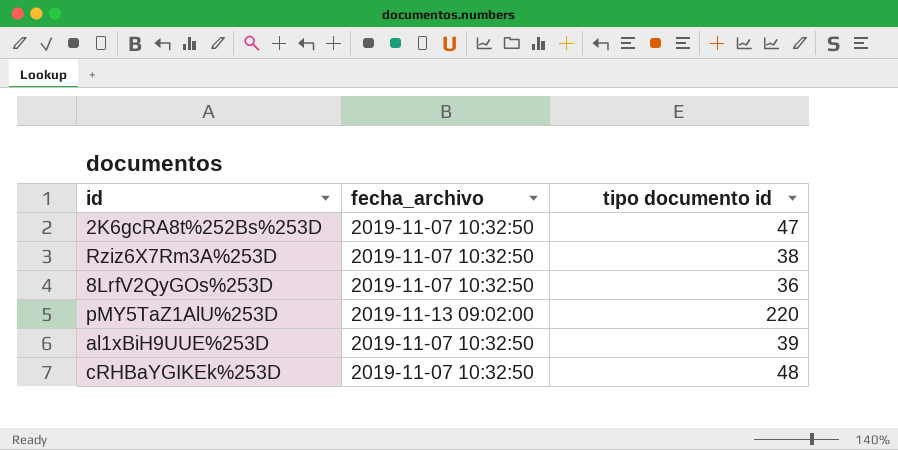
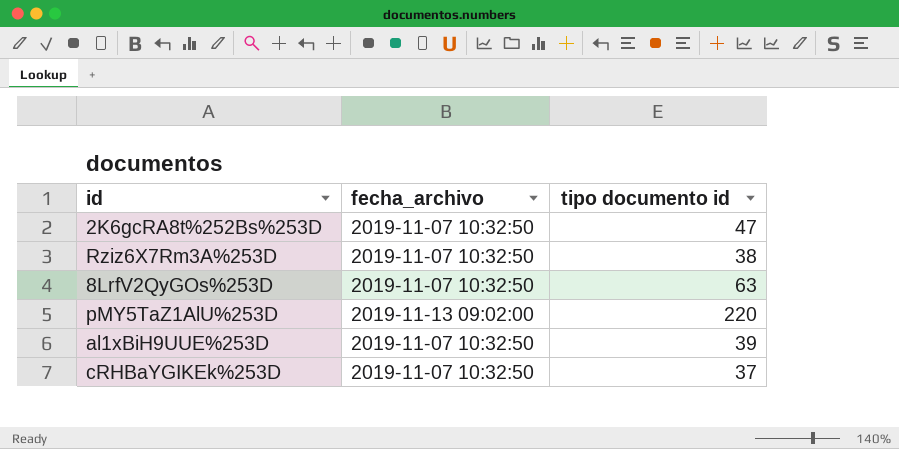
8LrfV2QyGOs%253D | tipo documento id: 36 -> 63
cRHBaYGIKEk%253D | tipo documento id: 48 -> 37

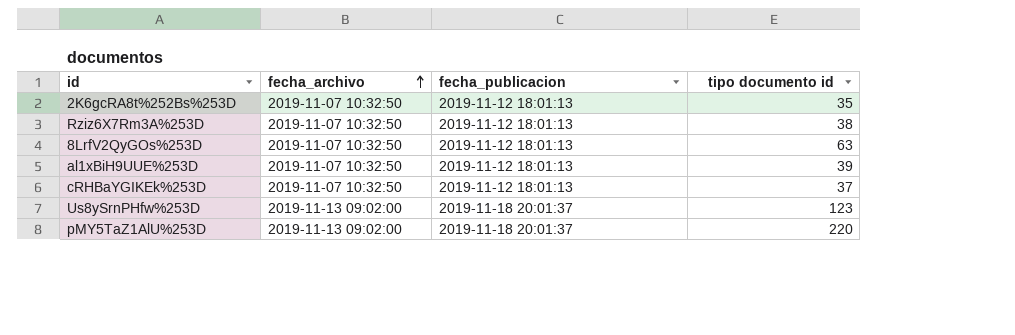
row order: none -> fecha_archivo ascending
column fecha_publicacion | position: none -> 3
2K6gcRA8t%252Bs%253D | tipo documento id: 47 -> 35
row Us8ySrnPHfw%253D: none -> 2019-11-13 09:02:00 | 2019-11-18 20:01:37 | 123

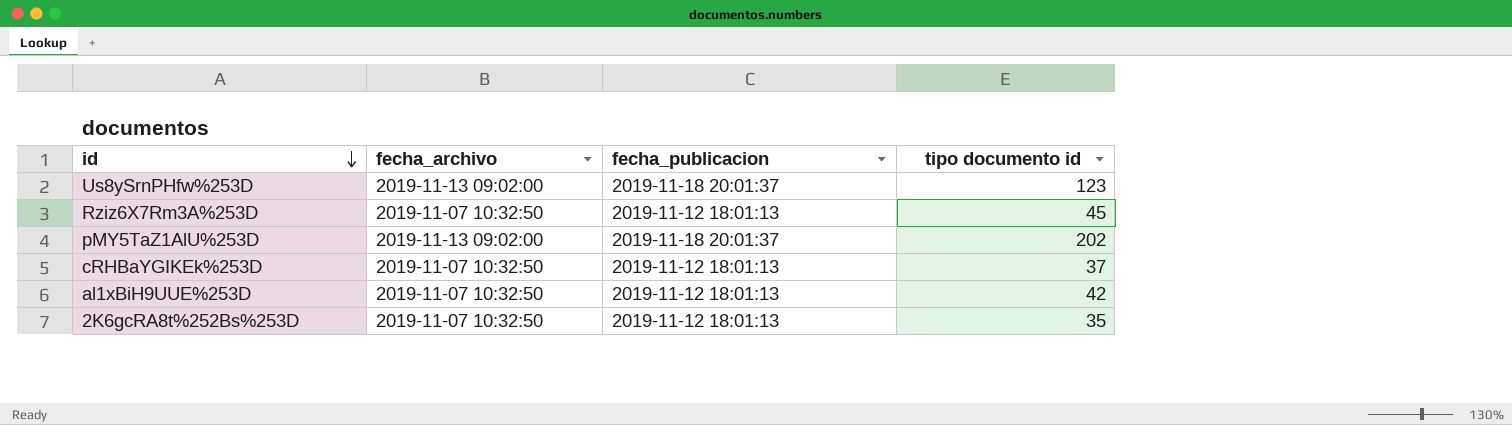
row order: fecha_archivo ascending -> id descending
row 8LrfV2QyGOs%253D: 2019-11-07 10:32:50 | 2019-11-12 18:01:13 | 63 -> none
Rziz6X7Rm3A%253D | tipo documento id: 38 -> 45
pMY5TaZ1AlU%253D | tipo documento id: 220 -> 202
al1xBiH9UUE%253D | tipo documento id: 39 -> 42

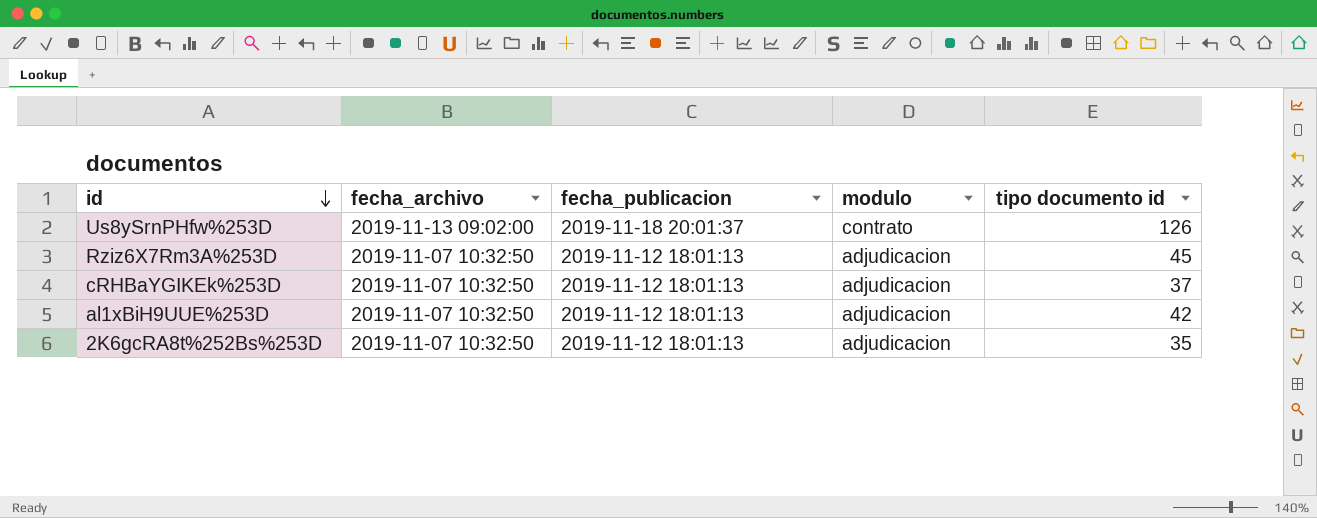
column modulo | position: none -> 4
row pMY5TaZ1AlU%253D: 2019-11-13 09:02:00 | 2019-11-18 20:01:37 | 202 -> none
Us8ySrnPHfw%253D | tipo documento id: 123 -> 126

